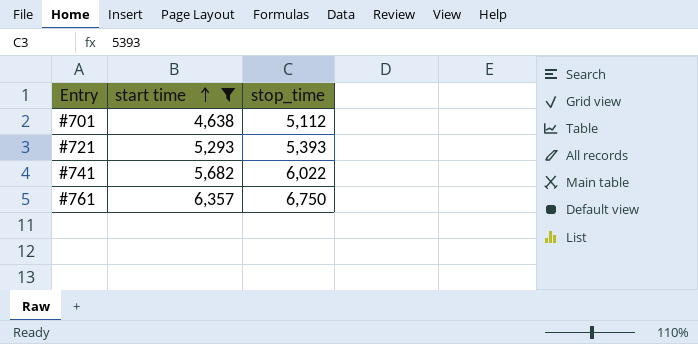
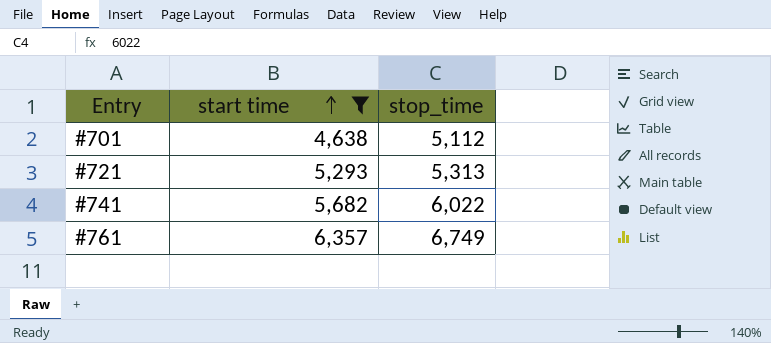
#721 | stop_time: 5,393 -> 5,313
#761 | stop_time: 6,750 -> 6,749

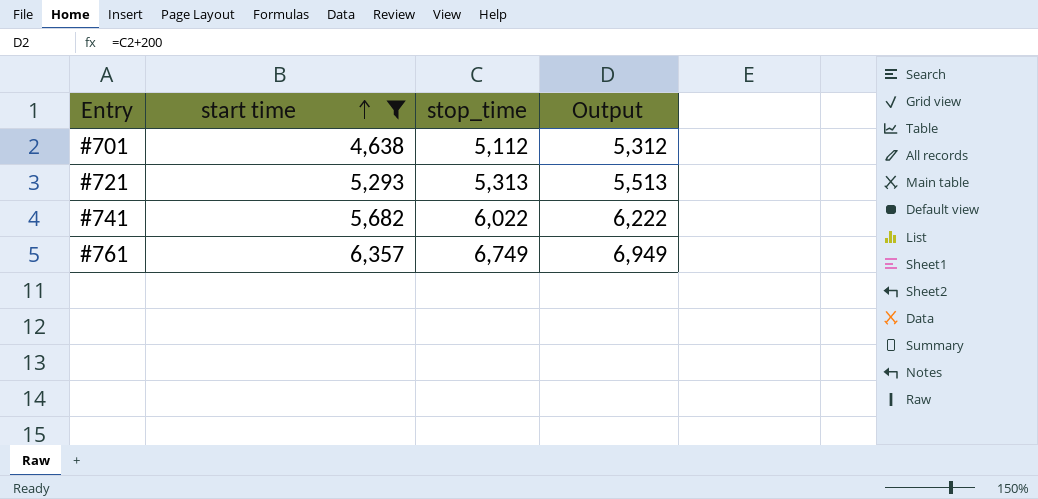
column Output | formula: none -> [stop_time] + 200

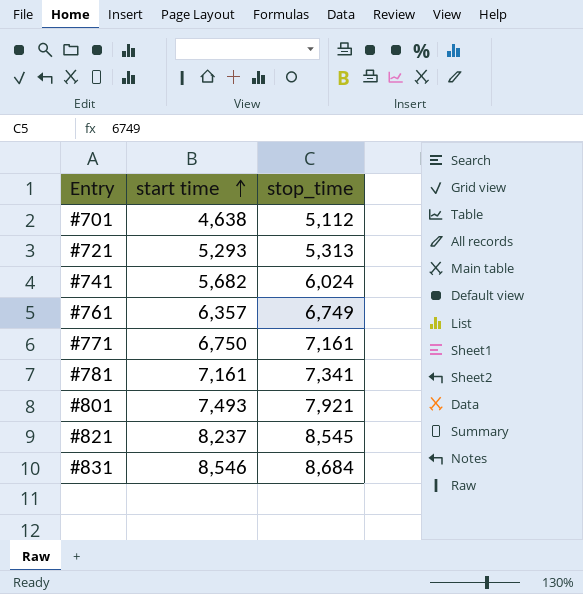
filter: start time <= 6,357 -> none
column Output | formula: [stop_time] + 200 -> none
#741 | stop_time: 6,022 -> 6,024

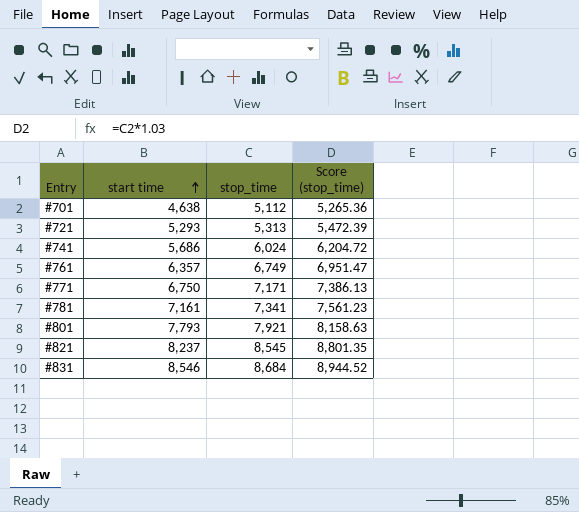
column Score (stop_time) | formula: none -> [stop_time] * 1.03
#741 | start time: 5,682 -> 5,686
#771 | stop_time: 7,161 -> 7,171
#801 | start time: 7,493 -> 7,793

